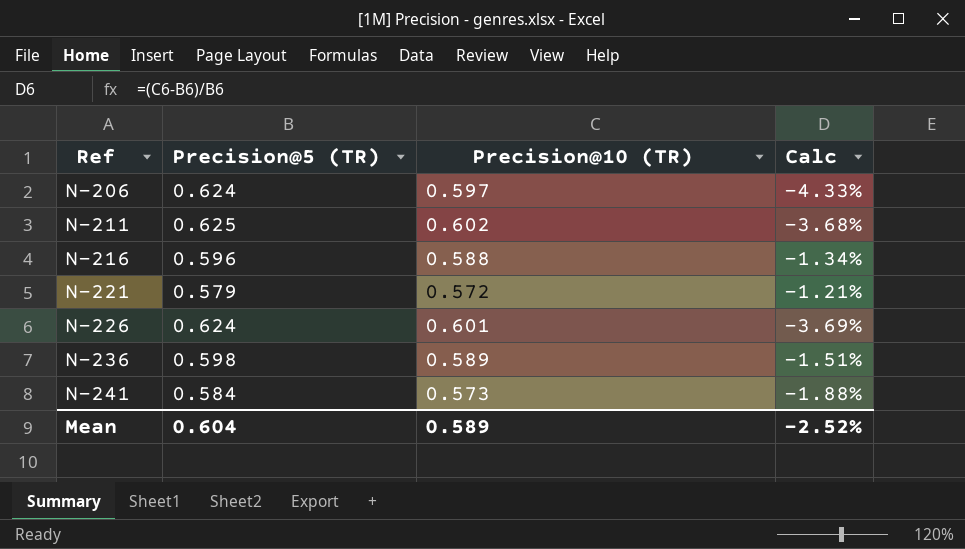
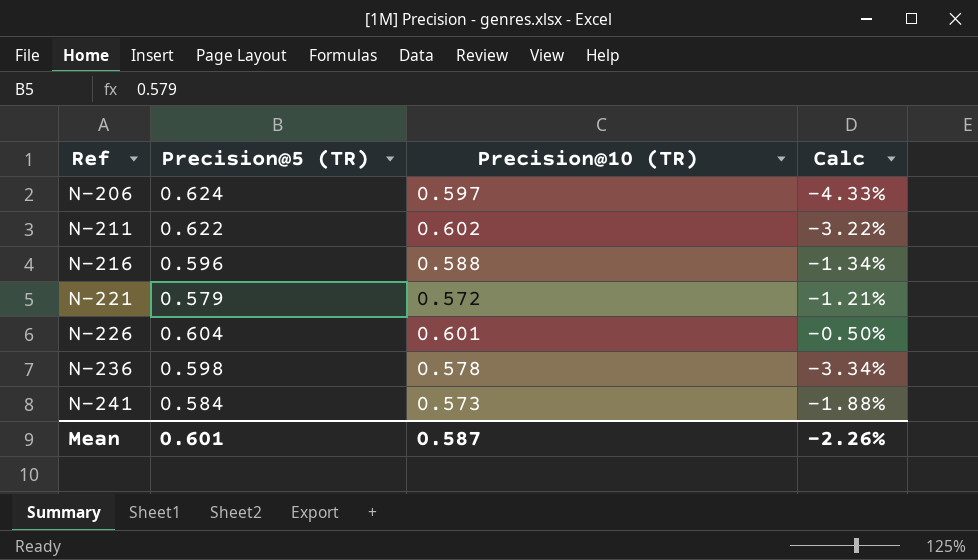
N-211 | Precision@5 (TR): 0.625 -> 0.622
N-211 | Calc: -3.68% -> -3.22%
N-226 | Precision@5 (TR): 0.624 -> 0.604
N-226 | Calc: -3.69% -> -0.50%
N-236 | Precision@10 (TR): 0.589 -> 0.578
N-236 | Calc: -1.51% -> -3.34%
Mean | Precision@5 (TR): 0.604 -> 0.601
Mean | Precision@10 (TR): 0.589 -> 0.587
Mean | Calc: -2.52% -> -2.26%

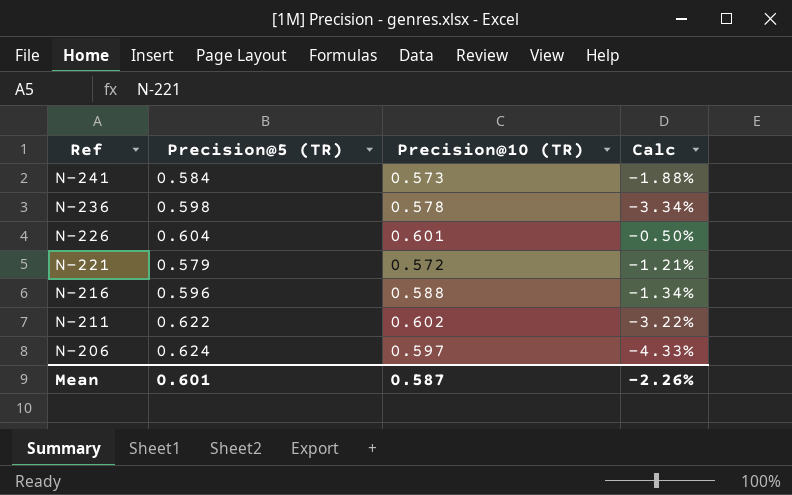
row order: Ref ascending -> Ref descending

